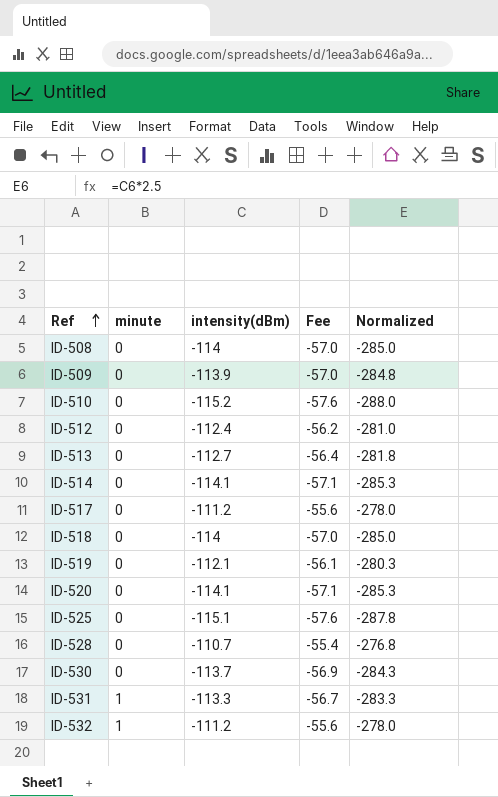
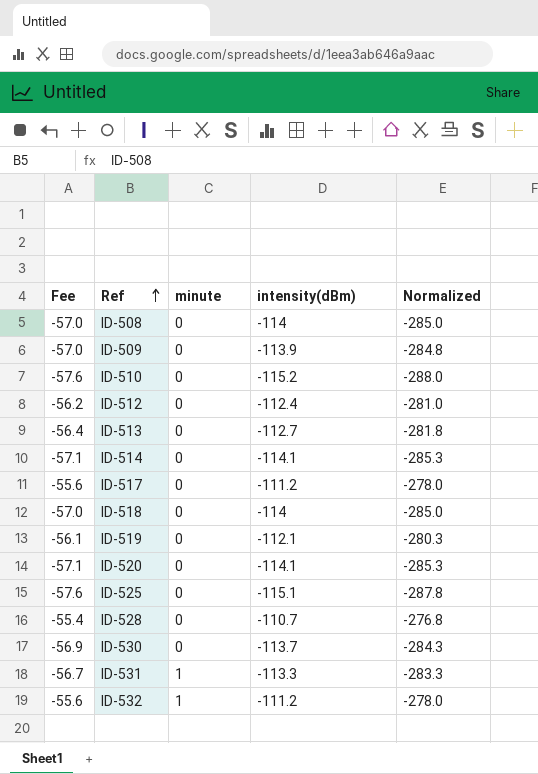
column Fee | position: 4 -> 1

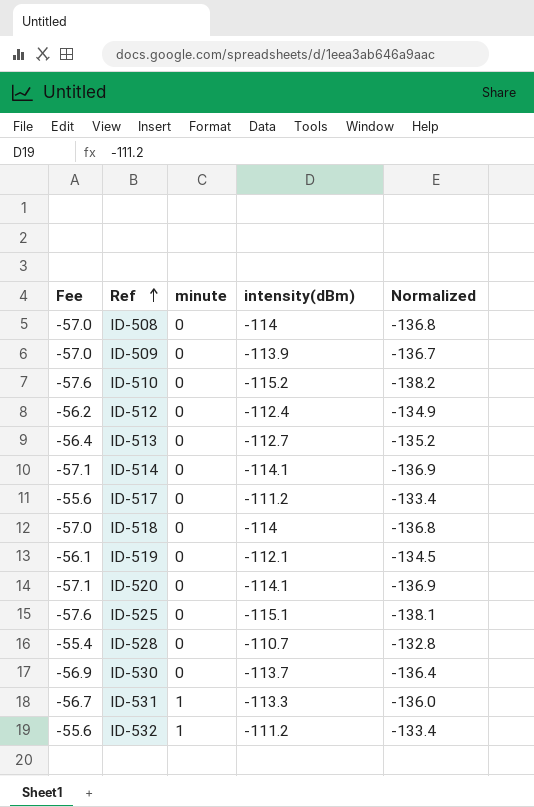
column Normalized | formula: [intensity(dBm)] * 2.5 -> [intensity(dBm)] * 1.2

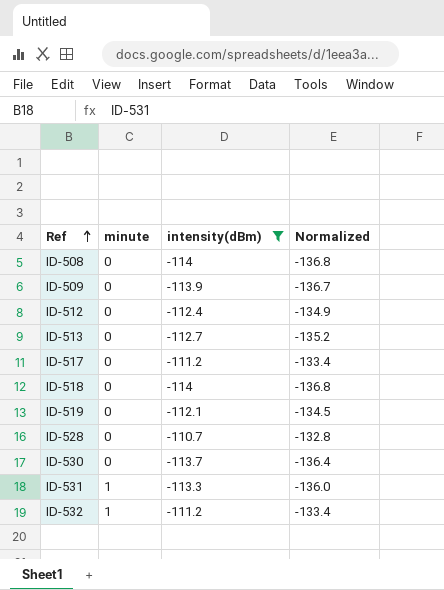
filter: none -> intensity(dBm) >= -114
column Fee | formula: [intensity(dBm)] * 0.5 -> none

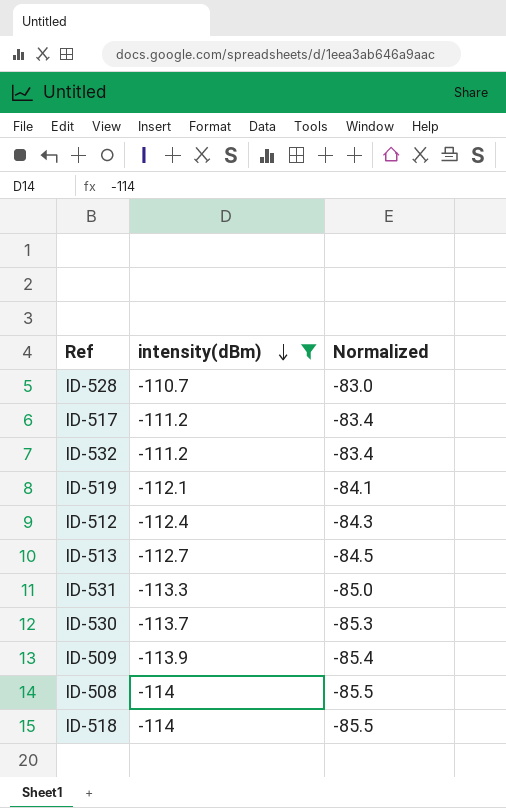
row order: Ref ascending -> intensity(dBm) descending
column minute | position: 2 -> none
column Normalized | formula: [intensity(dBm)] * 1.2 -> [intensity(dBm)] * 0.75

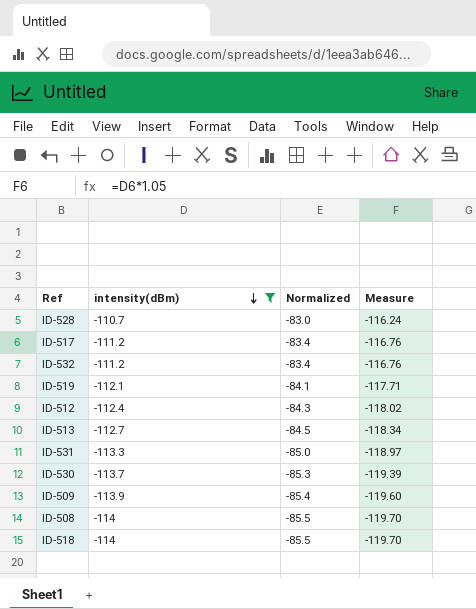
column Measure | formula: none -> [intensity(dBm)] * 1.05

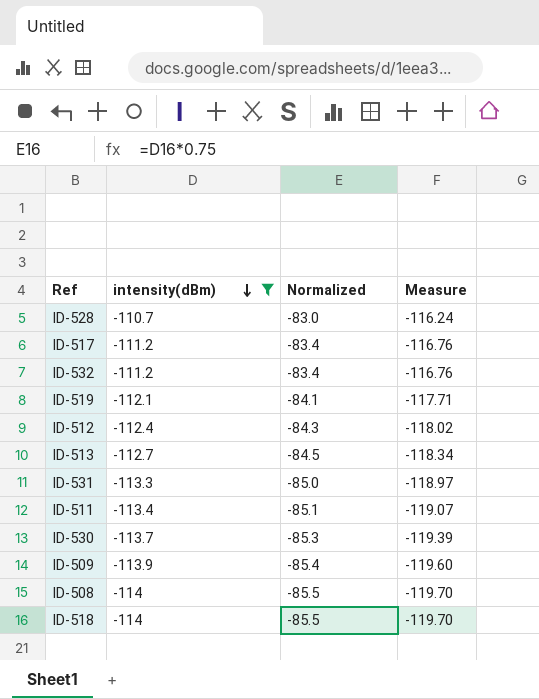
row ID-511: none -> -113.4 | -85.1 | -119.07

